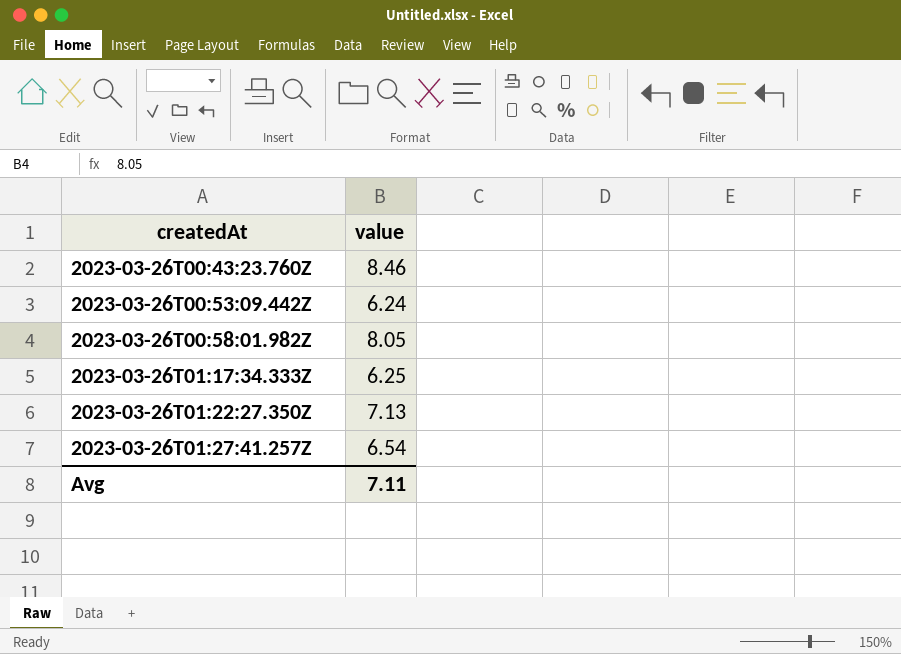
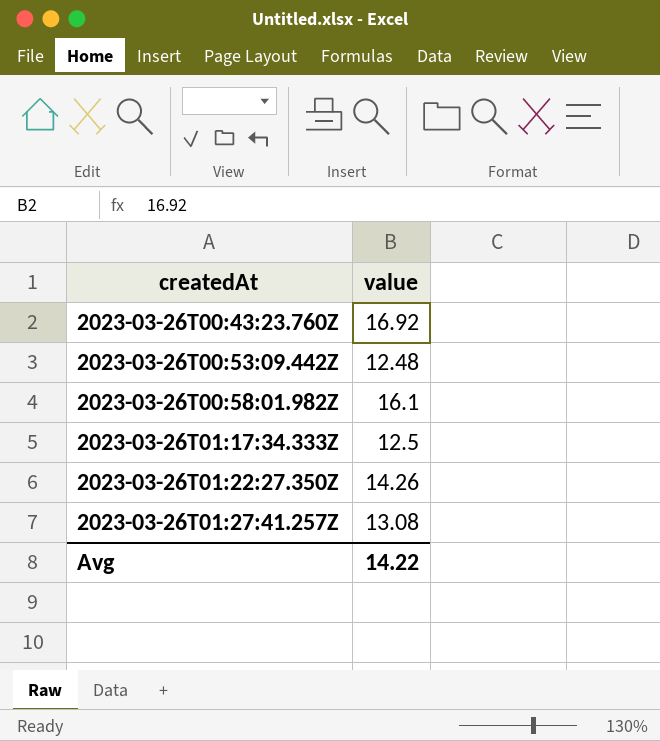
2023-03-26T00:43:23.760Z | value: 8.46 -> 16.92
2023-03-26T00:53:09.442Z | value: 6.24 -> 12.48
2023-03-26T00:58:01.982Z | value: 8.05 -> 16.1
2023-03-26T01:17:34.333Z | value: 6.25 -> 12.5
2023-03-26T01:22:27.350Z | value: 7.13 -> 14.26
2023-03-26T01:27:41.257Z | value: 6.54 -> 13.08
Avg | value: 7.11 -> 14.22

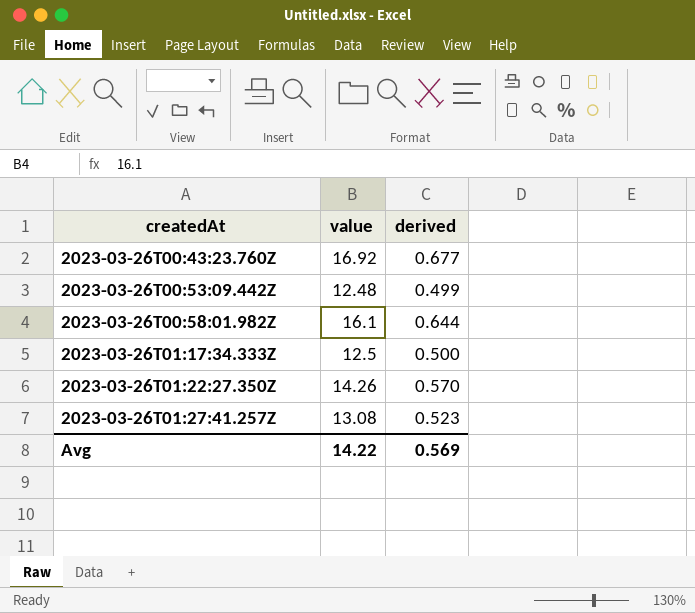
column derived | formula: none -> [value] * 0.04

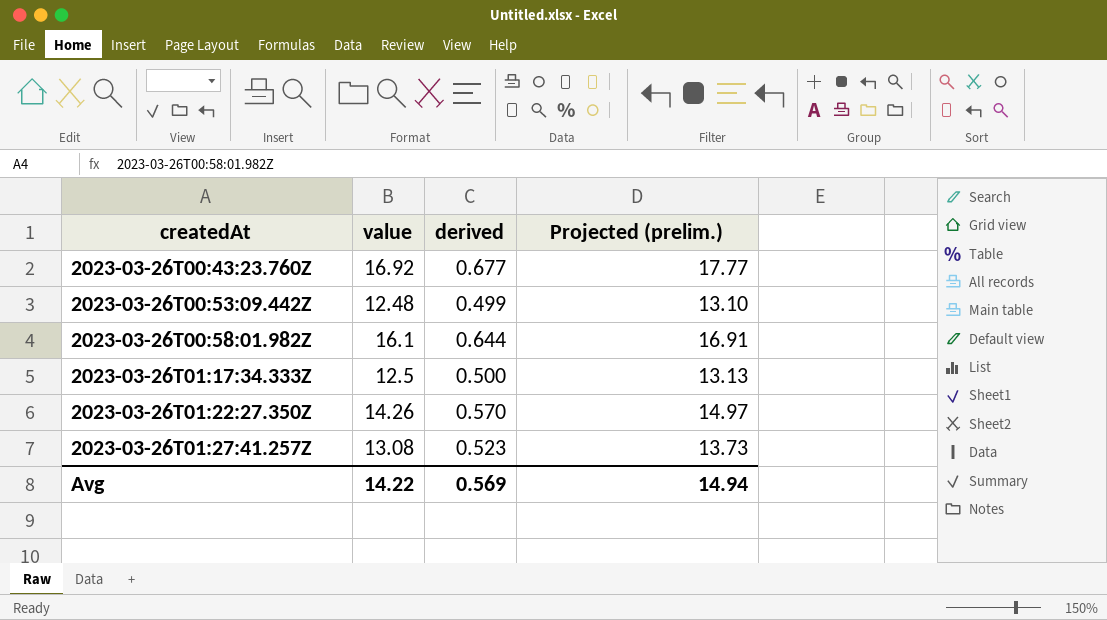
column Projected (prelim.) | formula: none -> [value] * 1.05

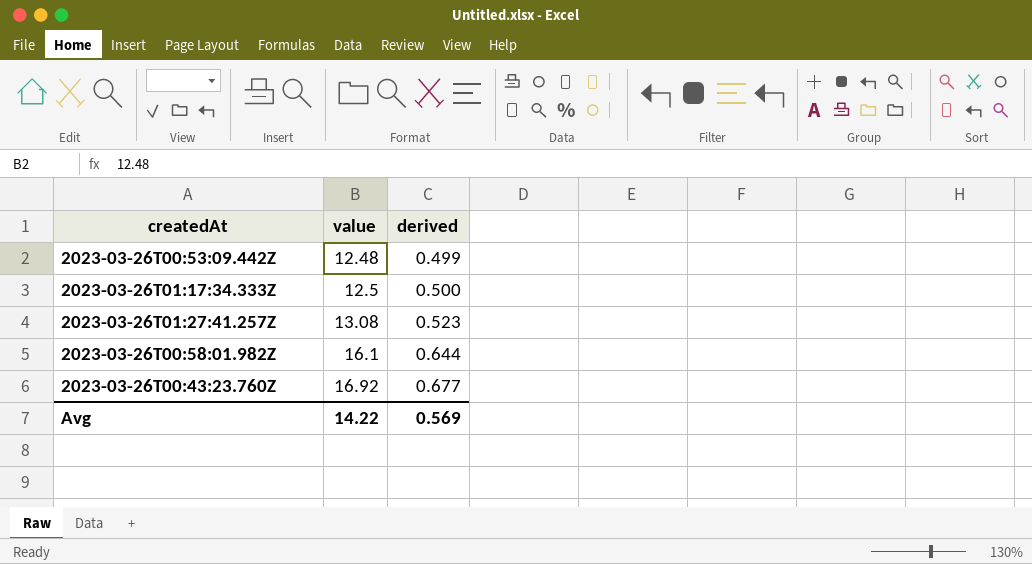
row order: createdAt ascending -> value ascending
column Projected (prelim.) | formula: [value] * 1.05 -> none
row 2023-03-26T01:22:27.350Z: 14.26 | 0.570 | 14.97 -> none

